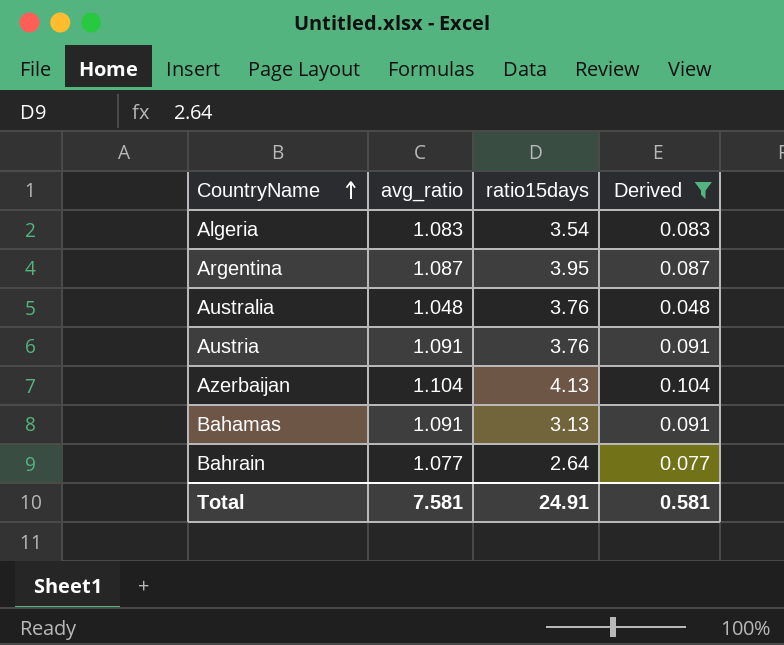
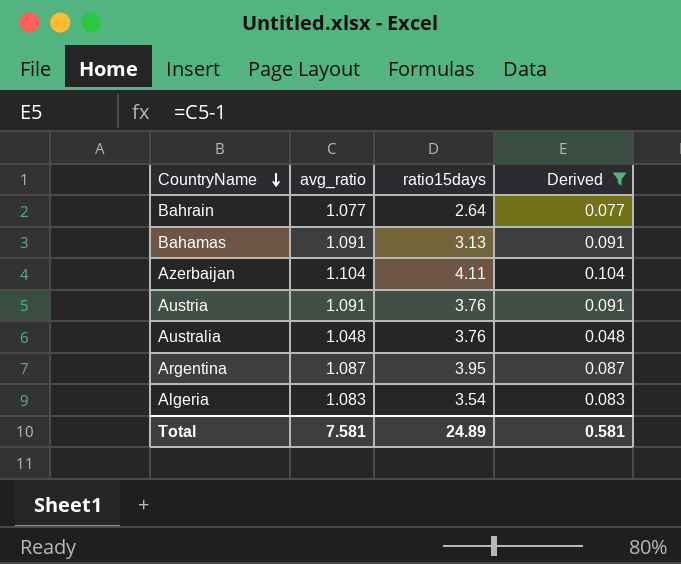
row order: CountryName ascending -> CountryName descending
Azerbaijan | ratio15days: 4.13 -> 4.11
Total | ratio15days: 24.91 -> 24.89

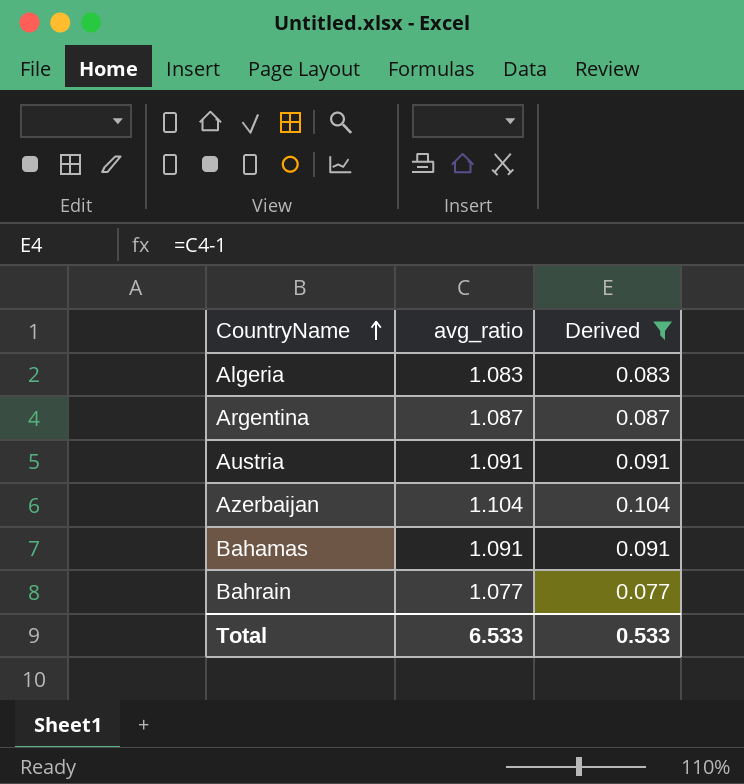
row order: CountryName descending -> CountryName ascending
column ratio15days | position: 3 -> none
row Australia: 1.048 | 3.76 | 0.048 -> none
Total | avg_ratio: 7.581 -> 6.533
Total | Derived: 0.581 -> 0.533

